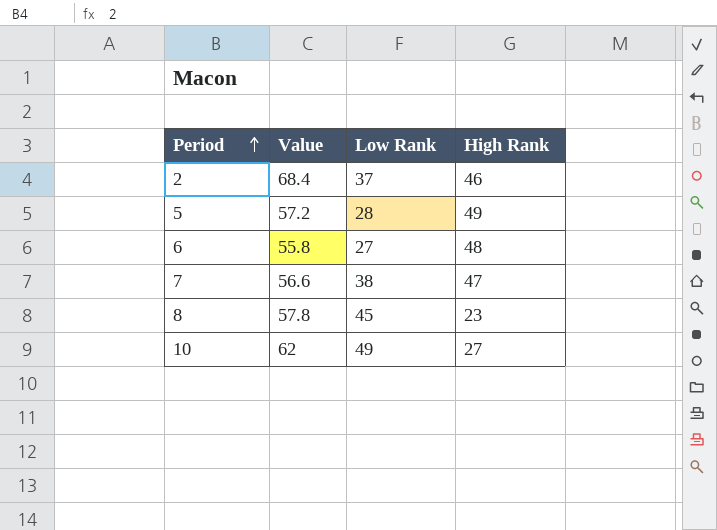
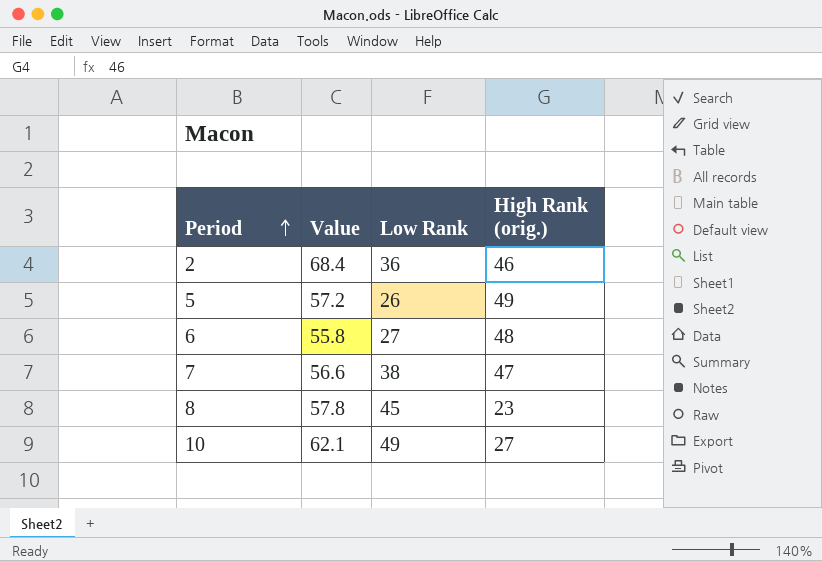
column name: High Rank -> High Rank (orig.)
2 | Low Rank: 37 -> 36
5 | Low Rank: 28 -> 26
10 | Value: 62 -> 62.1

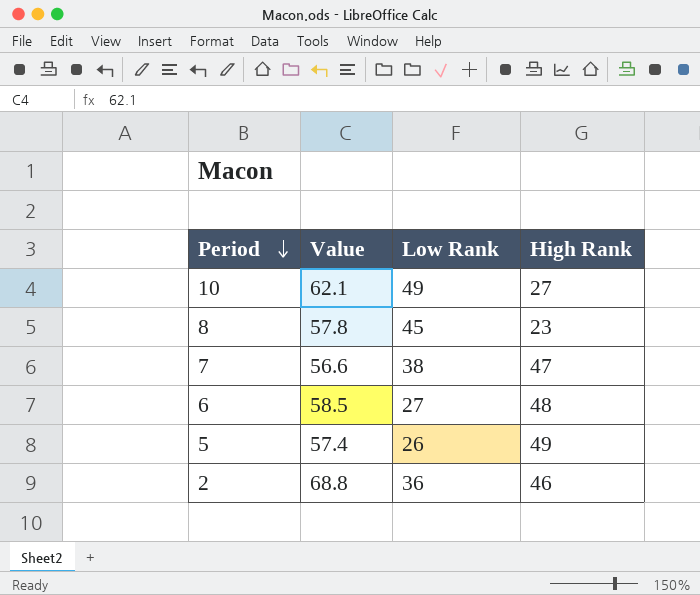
row order: Period ascending -> Period descending
column name: High Rank (orig.) -> High Rank
6 | Value: 55.8 -> 58.5
5 | Value: 57.2 -> 57.4
2 | Value: 68.4 -> 68.8

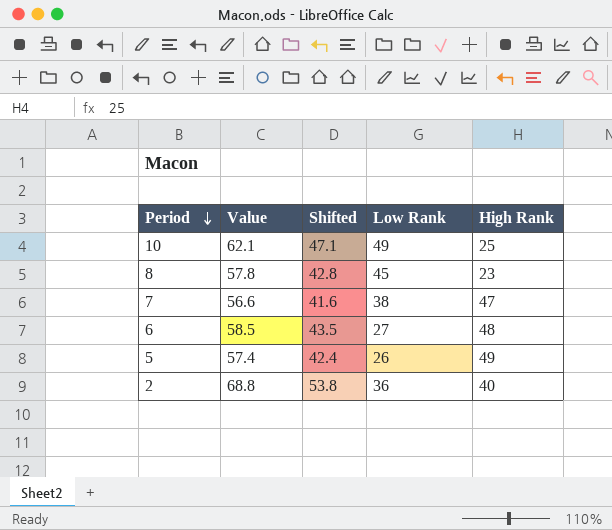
column Shifted | formula: none -> [Value] - 15
10 | High Rank: 27 -> 25
2 | High Rank: 46 -> 40

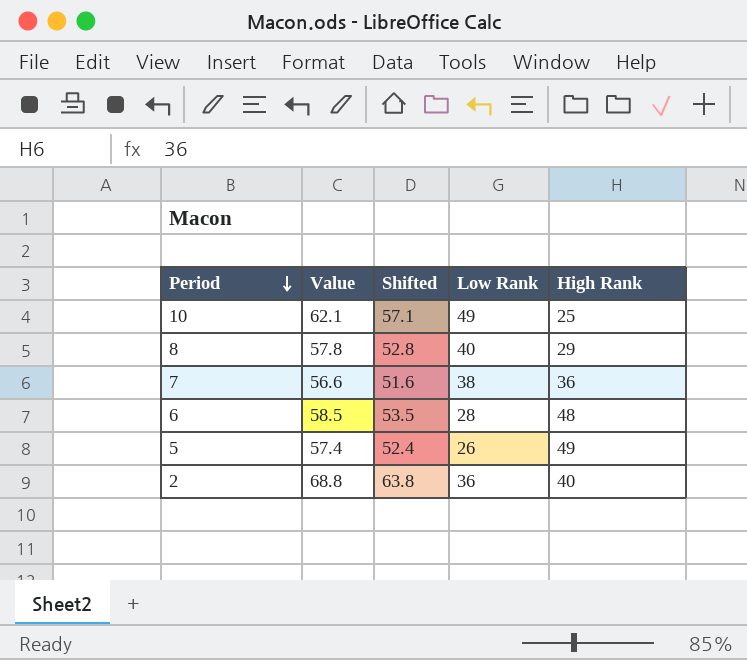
column Shifted | formula: [Value] - 15 -> [Value] - 5
8 | Low Rank: 45 -> 40
8 | High Rank: 23 -> 29
7 | High Rank: 47 -> 36
6 | Low Rank: 27 -> 28

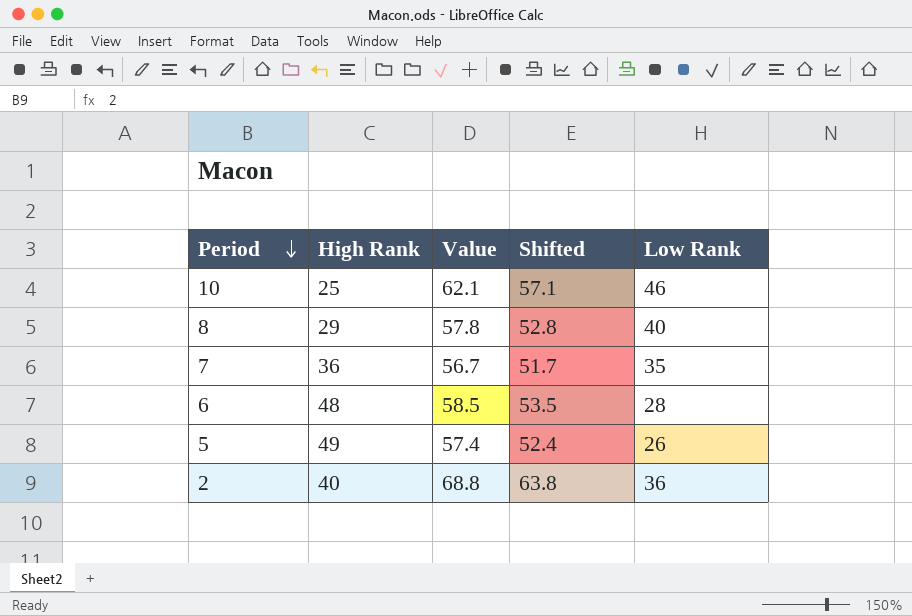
column High Rank | position: 5 -> 2
10 | Low Rank: 49 -> 46
7 | Value: 56.6 -> 56.7
7 | Shifted: 51.6 -> 51.7
7 | Low Rank: 38 -> 35

